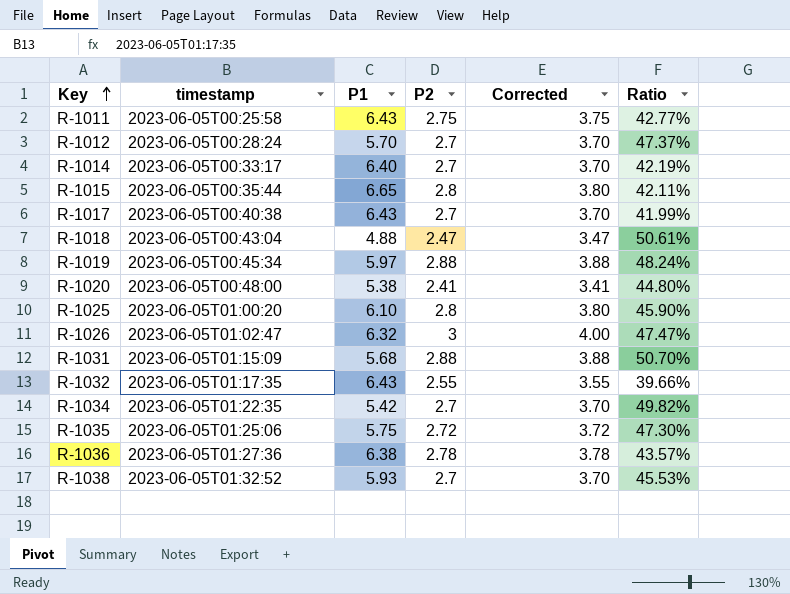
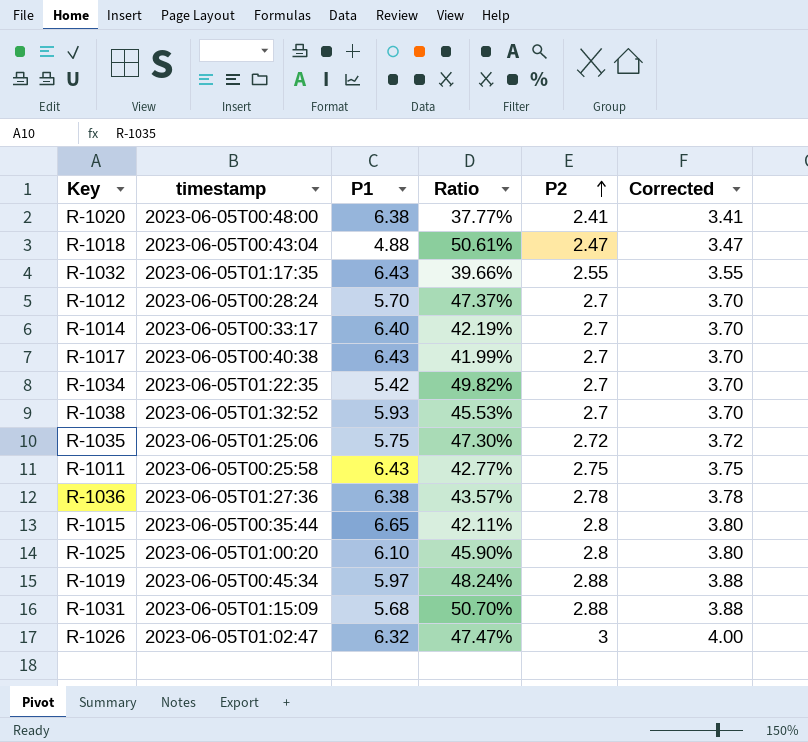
row order: Key ascending -> P2 ascending
column Ratio | position: 6 -> 4
R-1020 | P1: 5.38 -> 6.38
R-1020 | Ratio: 44.80% -> 37.77%

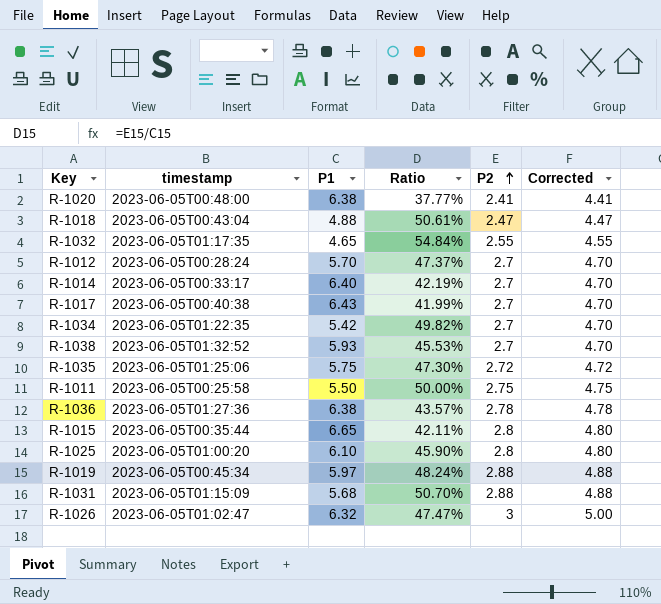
column Corrected | formula: [P2] + 1 -> [P2] + 2
R-1032 | P1: 6.43 -> 4.65
R-1032 | Ratio: 39.66% -> 54.84%
R-1011 | P1: 6.43 -> 5.50
R-1011 | Ratio: 42.77% -> 50.00%

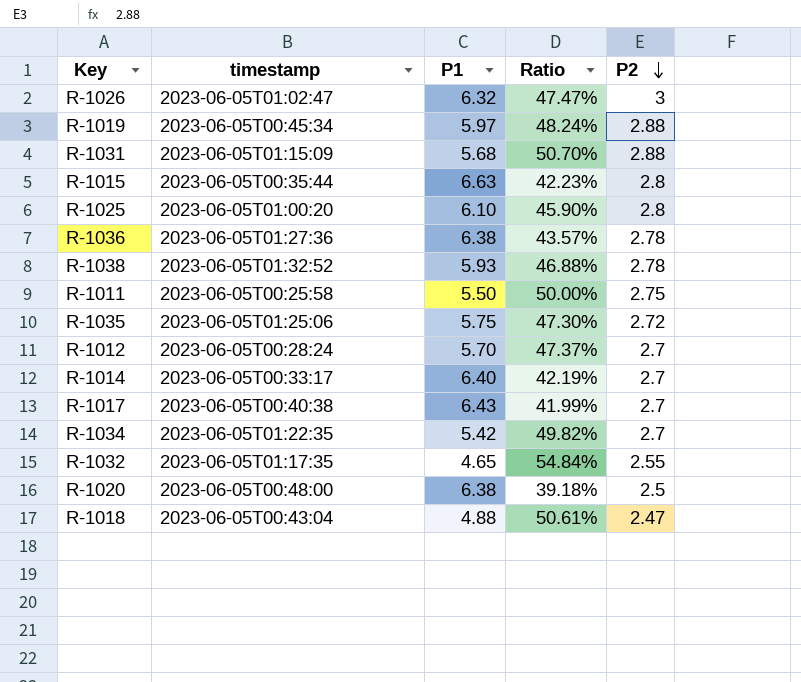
row order: P2 ascending -> P2 descending
column Corrected | formula: [P2] + 2 -> none
R-1015 | P1: 6.65 -> 6.63
R-1015 | Ratio: 42.11% -> 42.23%
R-1038 | Ratio: 45.53% -> 46.88%
R-1038 | P2: 2.7 -> 2.78
R-1020 | Ratio: 37.77% -> 39.18%
R-1020 | P2: 2.41 -> 2.5

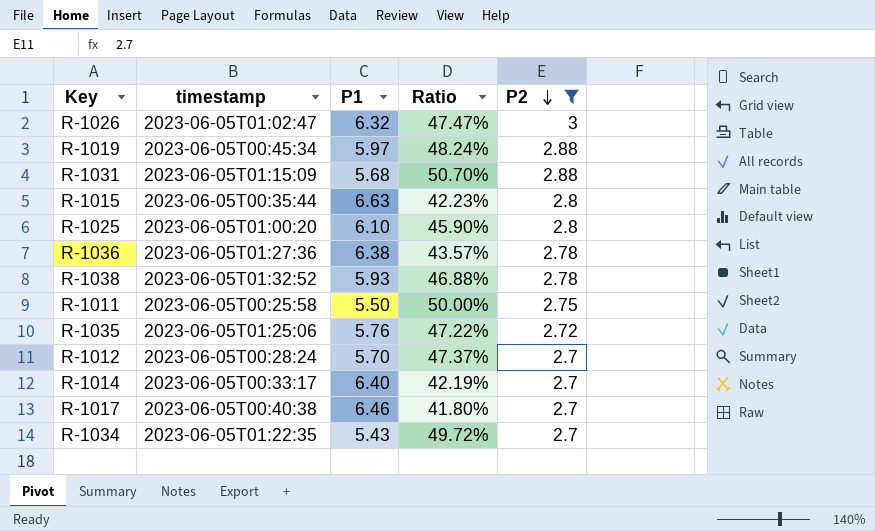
filter: none -> P2 >= 2.7
R-1035 | P1: 5.75 -> 5.76
R-1035 | Ratio: 47.30% -> 47.22%
R-1017 | P1: 6.43 -> 6.46
R-1017 | Ratio: 41.99% -> 41.80%
R-1034 | P1: 5.42 -> 5.43
R-1034 | Ratio: 49.82% -> 49.72%

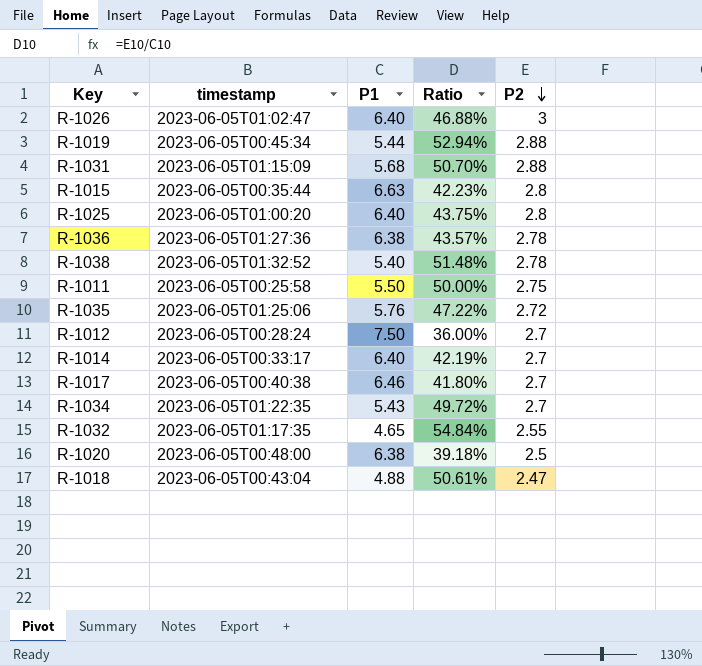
filter: P2 >= 2.7 -> none
R-1026 | P1: 6.32 -> 6.40
R-1026 | Ratio: 47.47% -> 46.88%
R-1019 | P1: 5.97 -> 5.44
R-1019 | Ratio: 48.24% -> 52.94%
R-1025 | P1: 6.10 -> 6.40
R-1025 | Ratio: 45.90% -> 43.75%
R-1038 | P1: 5.93 -> 5.40
R-1038 | Ratio: 46.88% -> 51.48%
R-1012 | P1: 5.70 -> 7.50
R-1012 | Ratio: 47.37% -> 36.00%

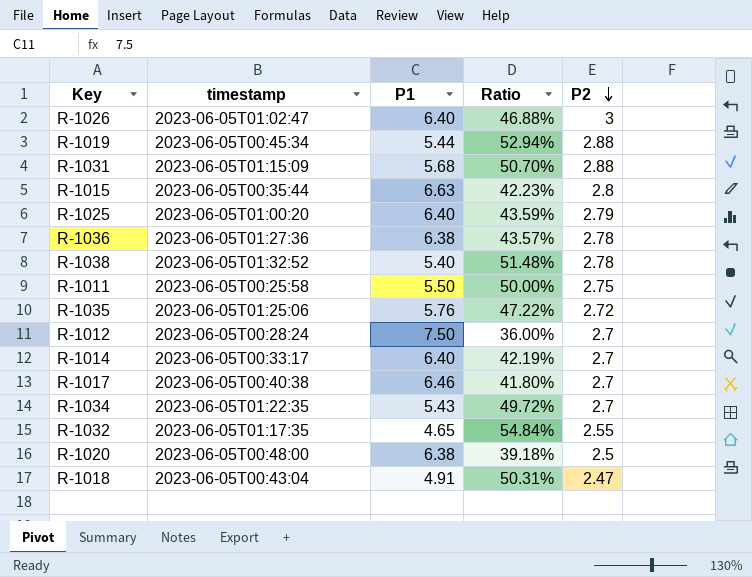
R-1025 | Ratio: 43.75% -> 43.59%
R-1025 | P2: 2.8 -> 2.79
R-1018 | P1: 4.88 -> 4.91
R-1018 | Ratio: 50.61% -> 50.31%

